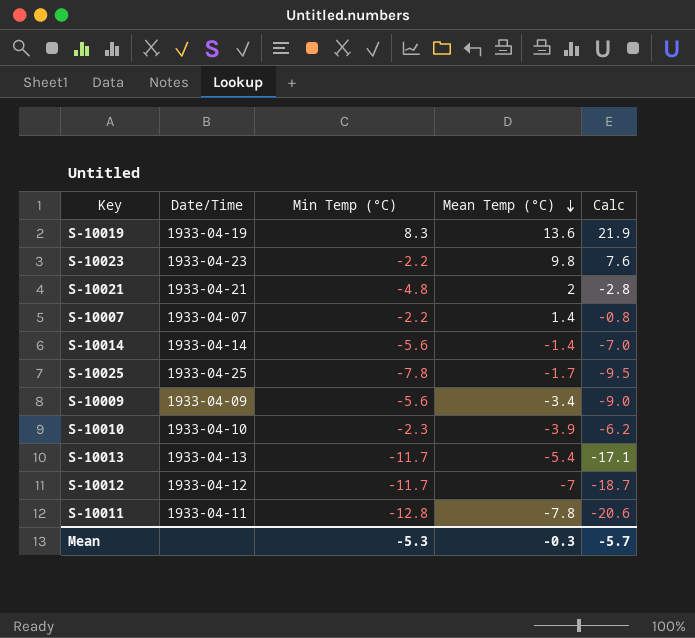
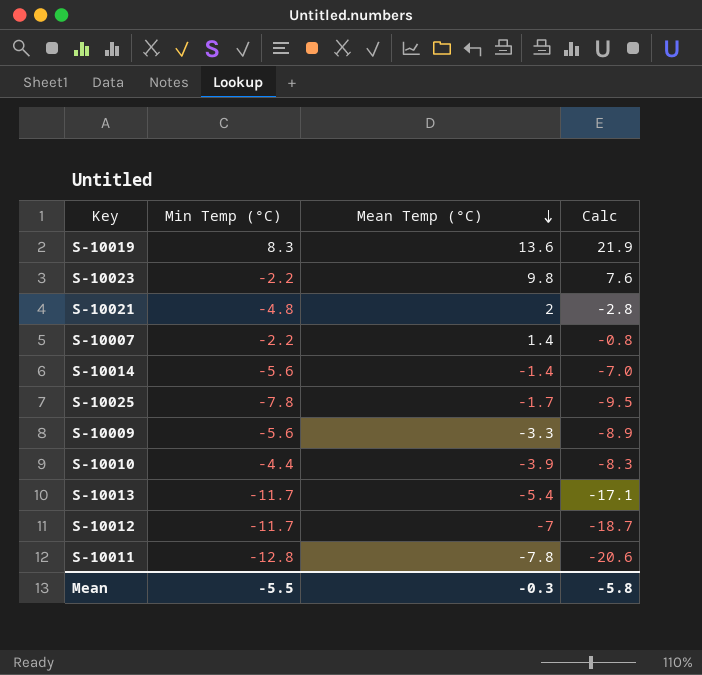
column Date/Time | position: 2 -> none
S-10009 | Mean Temp (°C): -3.4 -> -3.3
S-10009 | Calc: -9.0 -> -8.9
S-10010 | Min Temp (°C): -2.3 -> -4.4
S-10010 | Calc: -6.2 -> -8.3
Mean | Min Temp (°C): -5.3 -> -5.5
Mean | Calc: -5.7 -> -5.8

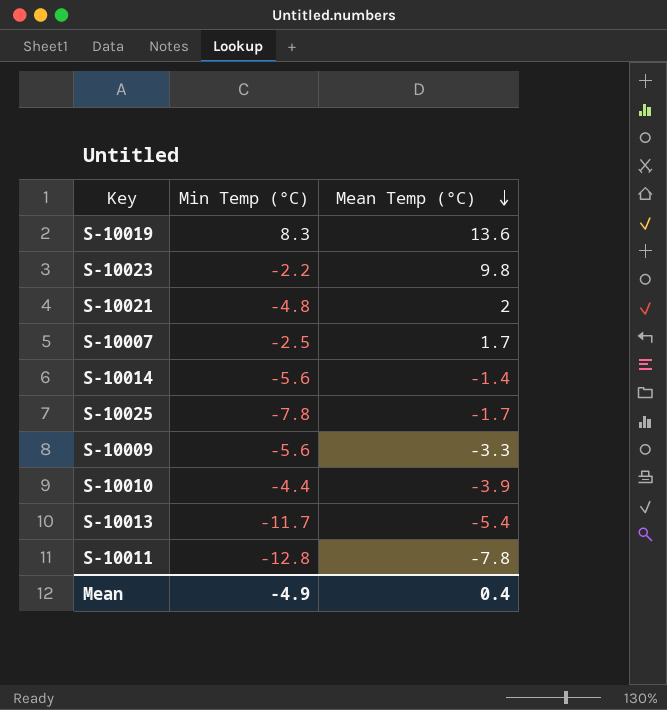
column Calc | formula: [Min Temp (°C)] + [Mean Temp (°C)] -> none
row S-10012: -11.7 | -7 | -18.7 -> none
S-10007 | Min Temp (°C): -2.2 -> -2.5
S-10007 | Mean Temp (°C): 1.4 -> 1.7
Mean | Min Temp (°C): -5.5 -> -4.9
Mean | Mean Temp (°C): -0.3 -> 0.4

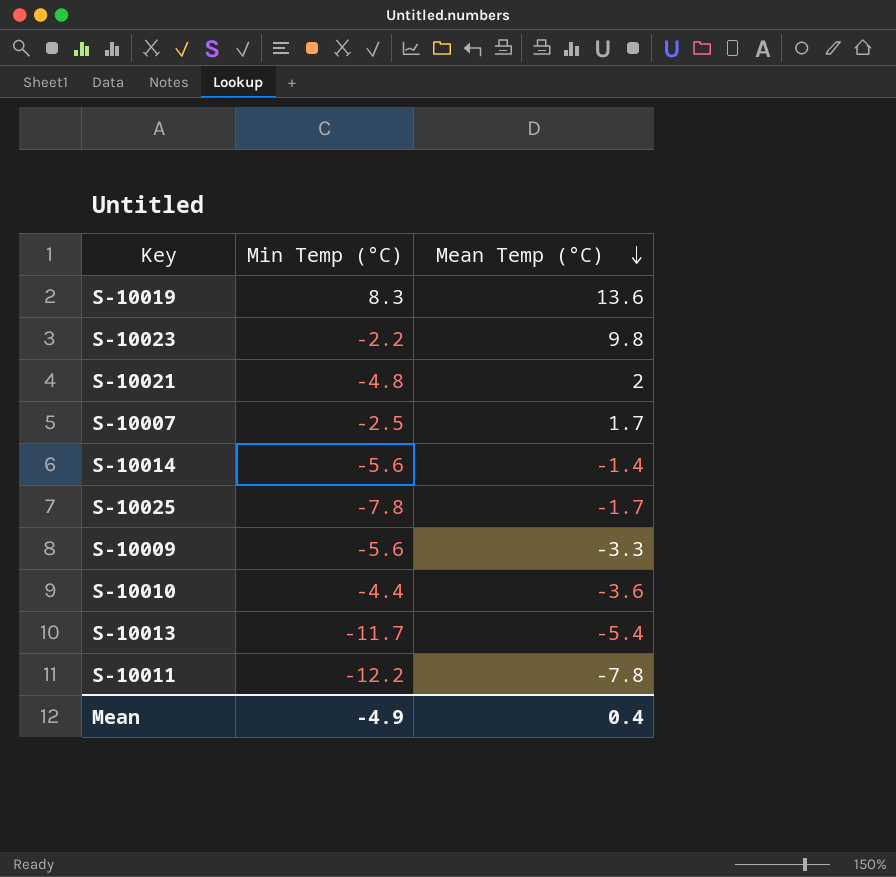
S-10010 | Mean Temp (°C): -3.9 -> -3.6
S-10011 | Min Temp (°C): -12.8 -> -12.2

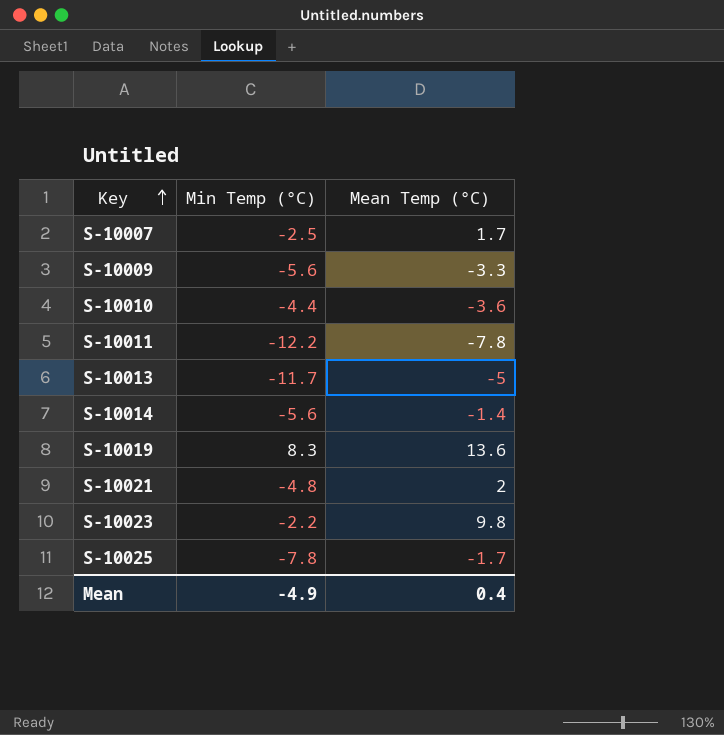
row order: Mean Temp (°C) descending -> Key ascending
S-10013 | Mean Temp (°C): -5.4 -> -5

